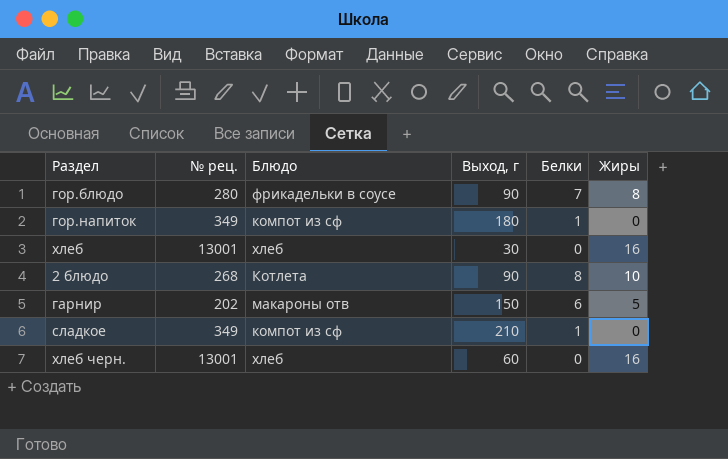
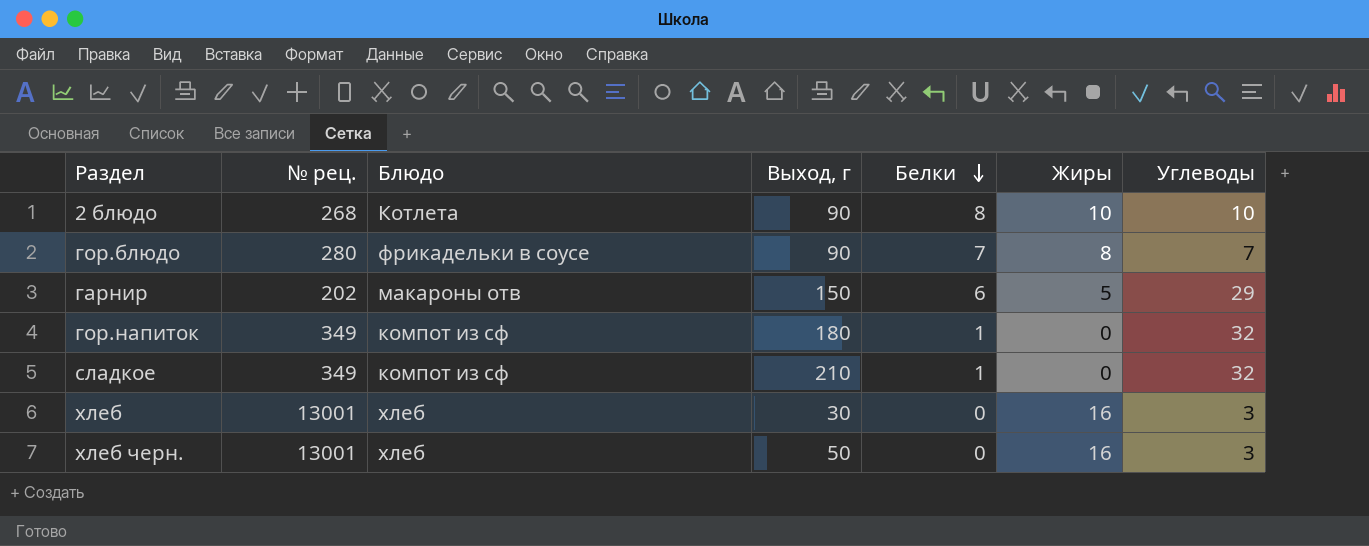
row order: none -> Белки descending
column Углеводы | position: none -> 7
хлеб черн. | Выход, г: 60 -> 50

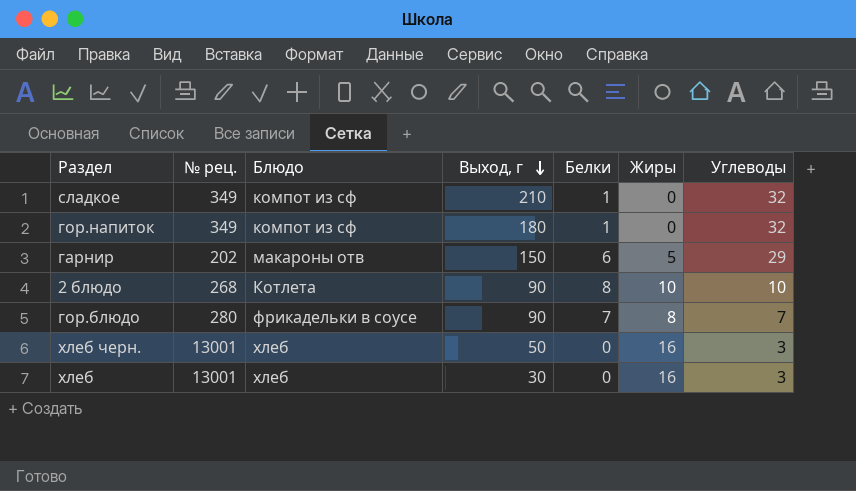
row order: Белки descending -> Выход, г descending

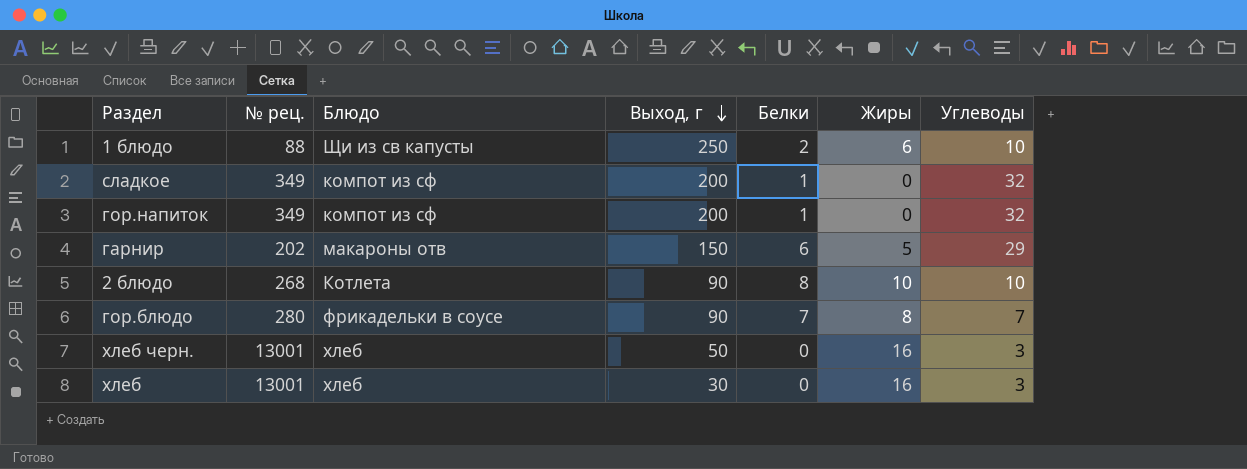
row 1 блюдо: none -> 88 | Щи из св капусты | 250 | 2 | 6 | 10
сладкое | Выход, г: 210 -> 200
гор.напиток | Выход, г: 180 -> 200

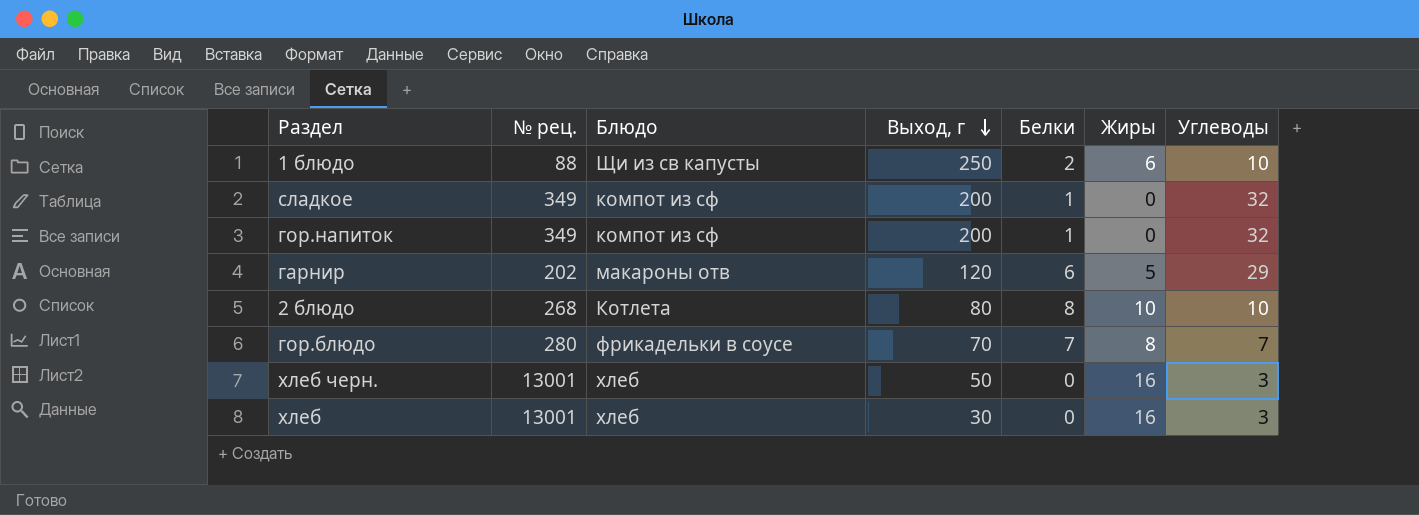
гарнир | Выход, г: 150 -> 120
2 блюдо | Выход, г: 90 -> 80
гор.блюдо | Выход, г: 90 -> 70

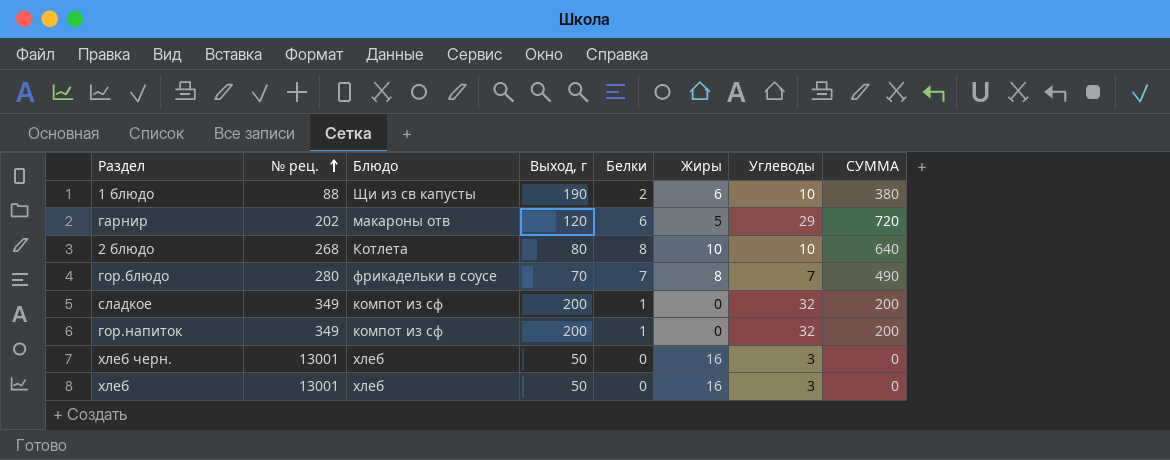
row order: Выход, г descending -> № рец. ascending
column СУММА | formula: none -> [Выход, г] * [Белки]
1 блюдо | Выход, г: 250 -> 190
хлеб | Выход, г: 30 -> 50

